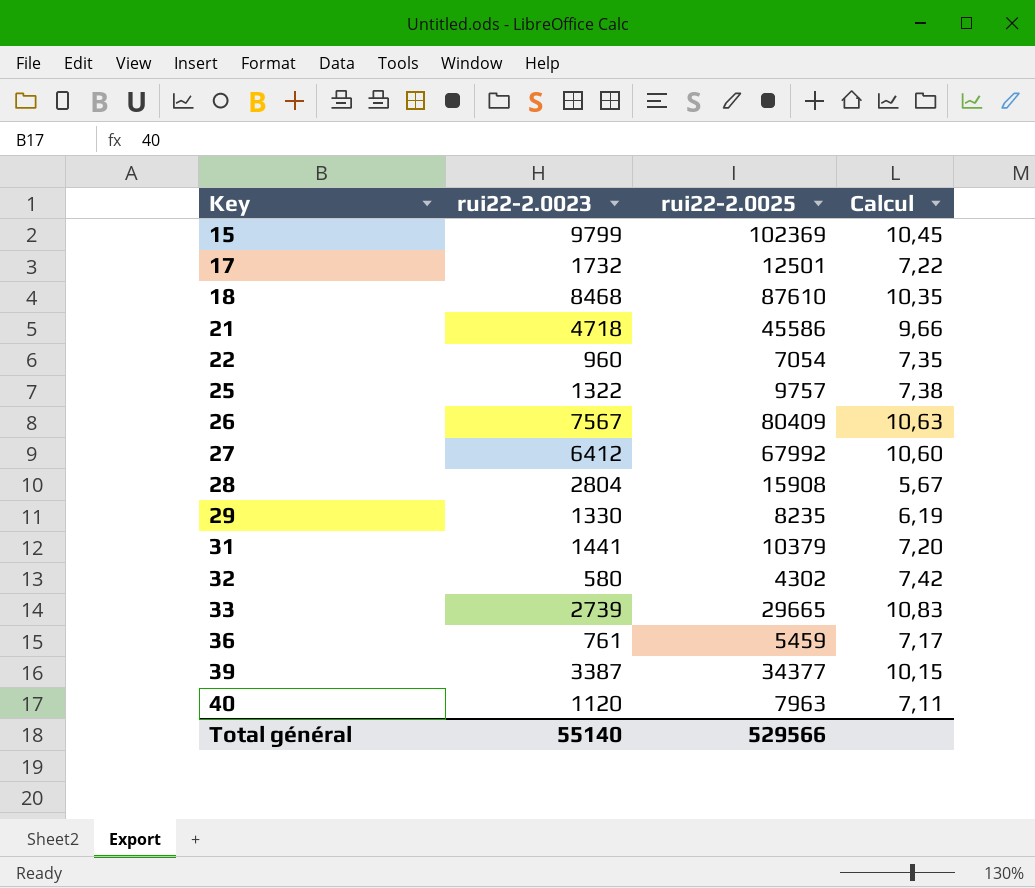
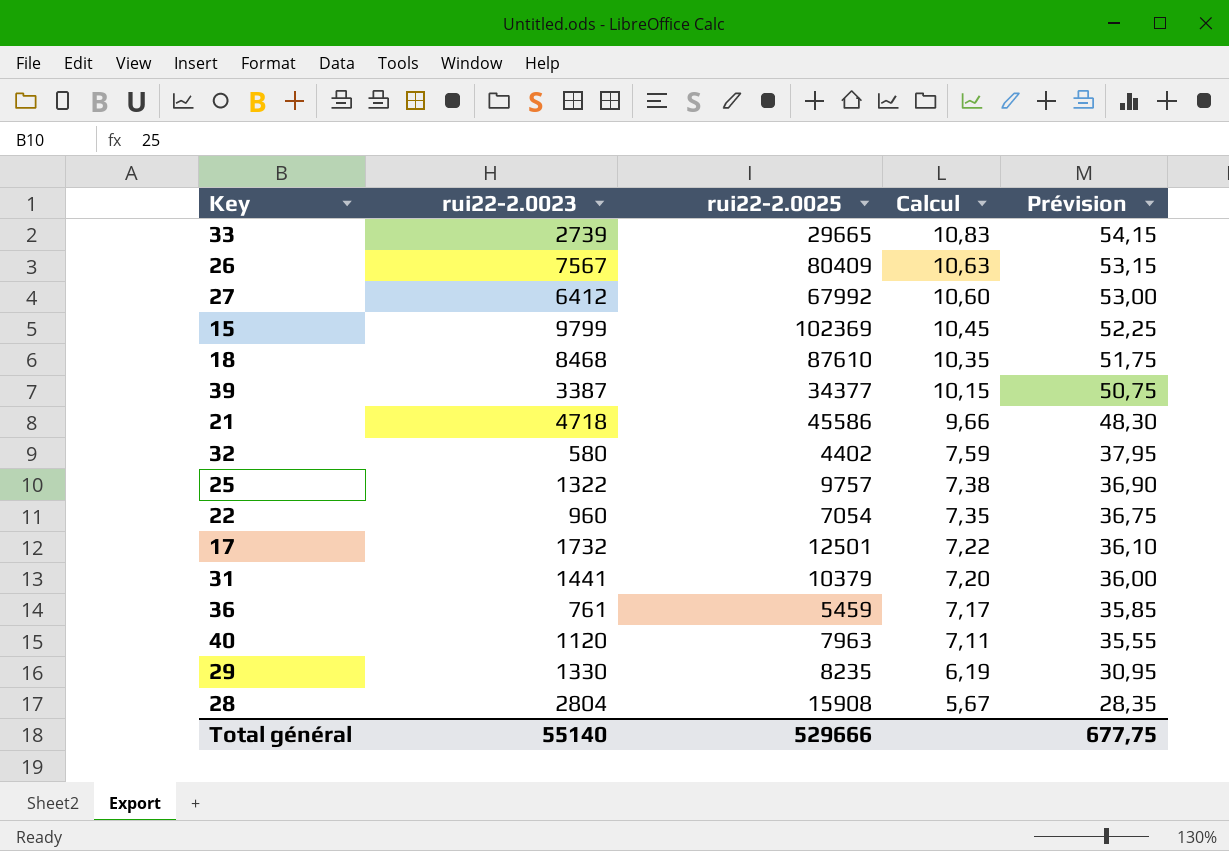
row order: Key ascending -> Calcul descending
column Prévision | formula: none -> [Calcul] * 5
32 | rui22-2.0025: 4302 -> 4402
32 | Calcul: 7,42 -> 7,59
Total général | rui22-2.0025: 529566 -> 529666

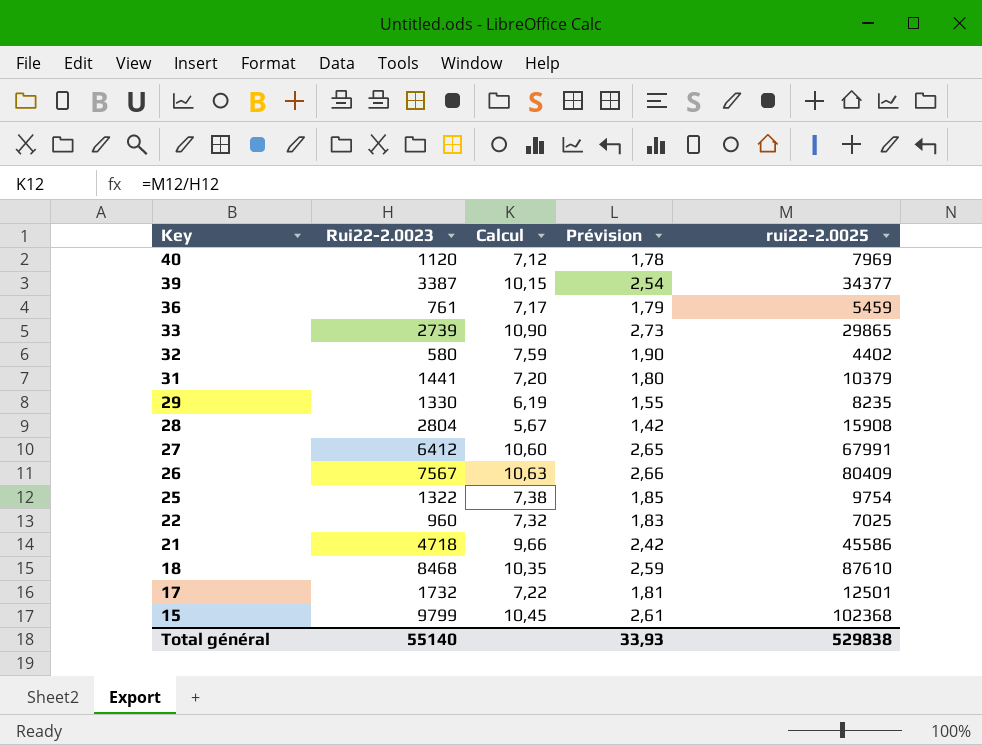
row order: Calcul descending -> Key descending
column name: rui22-2.0023 -> Rui22-2.0023
column Prévision | formula: [Calcul] * 5 -> [Calcul] * 0,25
column rui22-2.0025 | position: 3 -> 5
40 | Calcul: 7,11 -> 7,12
40 | rui22-2.0025: 7963 -> 7969
33 | Calcul: 10,83 -> 10,90
33 | rui22-2.0025: 29665 -> 29865
27 | rui22-2.0025: 67992 -> 67991
25 | rui22-2.0025: 9757 -> 9754
22 | Calcul: 7,35 -> 7,32
22 | rui22-2.0025: 7054 -> 7025
15 | rui22-2.0025: 102369 -> 102368
Total général | Prévision: 677,75 -> 33,93
Total général | rui22-2.0025: 529666 -> 529838

